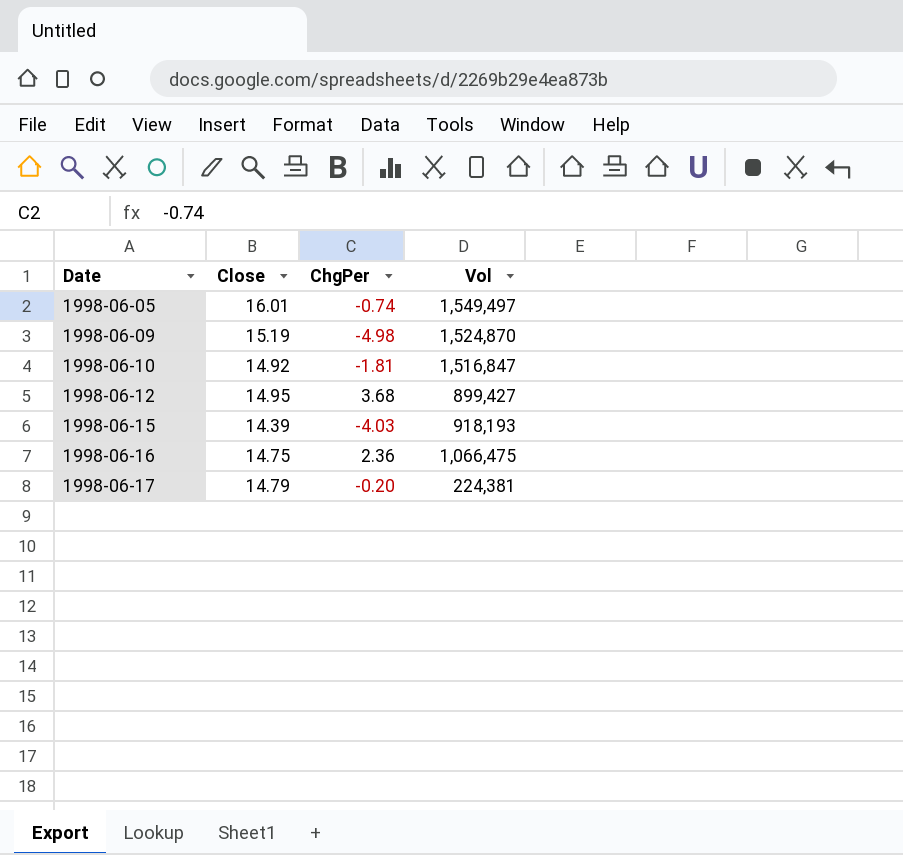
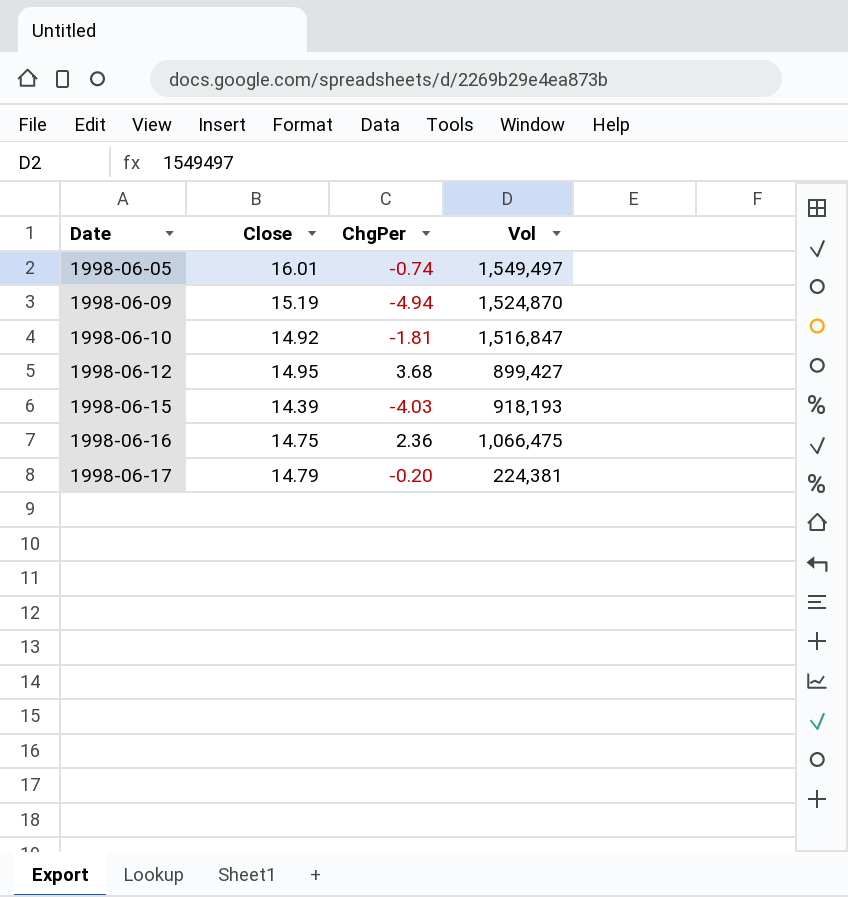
1998-06-09 | ChgPer: -4.98 -> -4.94

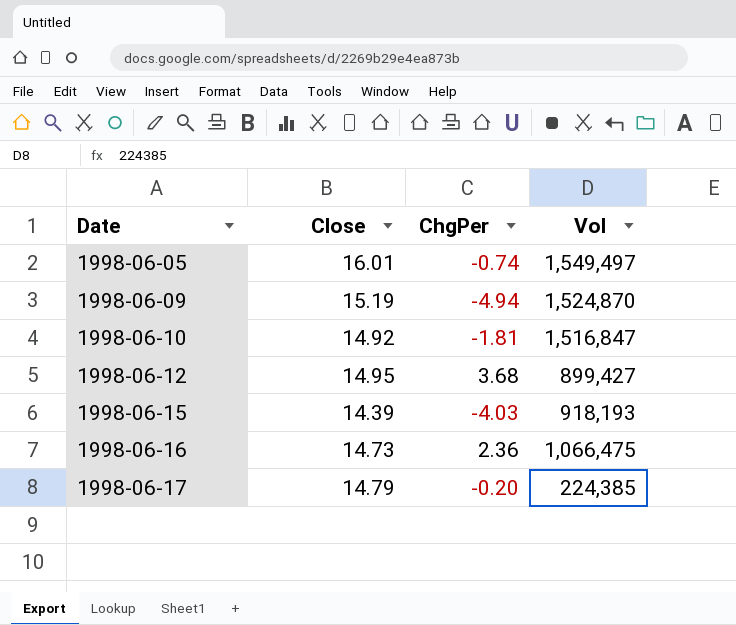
1998-06-16 | Close: 14.75 -> 14.73
1998-06-17 | Vol: 224,381 -> 224,385

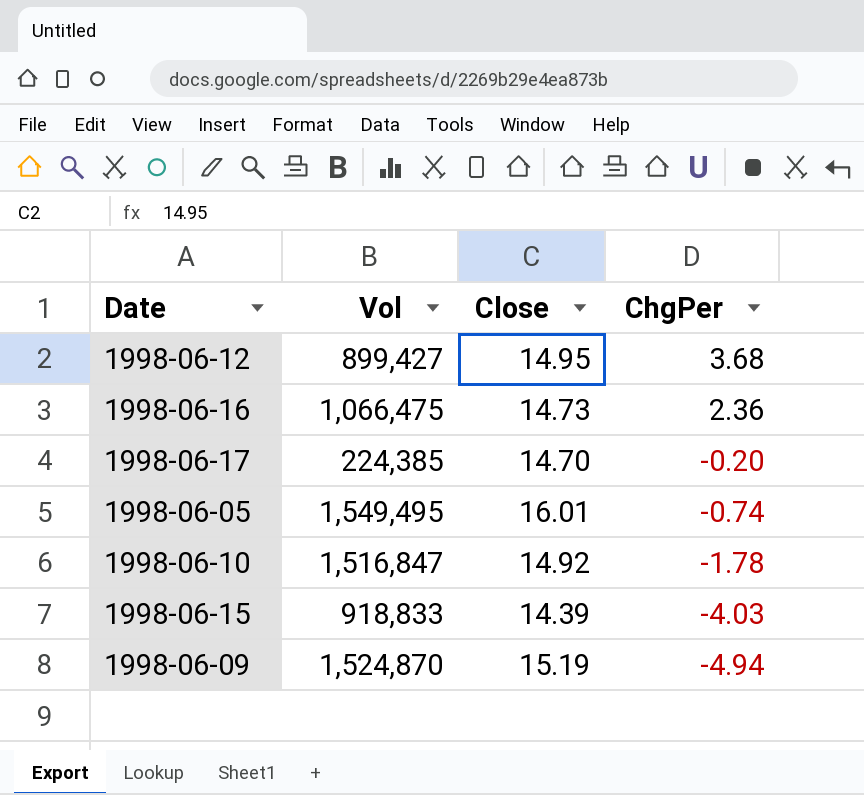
row order: Date ascending -> ChgPer descending
column Vol | position: 4 -> 2
1998-06-17 | Close: 14.79 -> 14.70
1998-06-05 | Vol: 1,549,497 -> 1,549,495
1998-06-10 | ChgPer: -1.81 -> -1.78
1998-06-15 | Vol: 918,193 -> 918,833

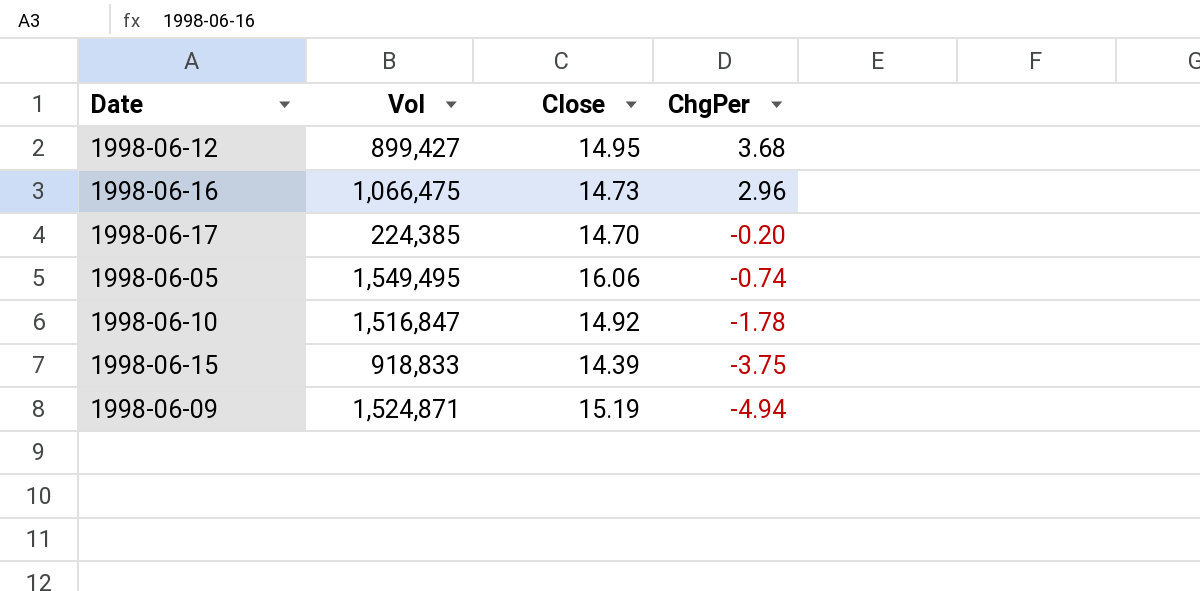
1998-06-16 | ChgPer: 2.36 -> 2.96
1998-06-05 | Close: 16.01 -> 16.06
1998-06-15 | ChgPer: -4.03 -> -3.75
1998-06-09 | Vol: 1,524,870 -> 1,524,871

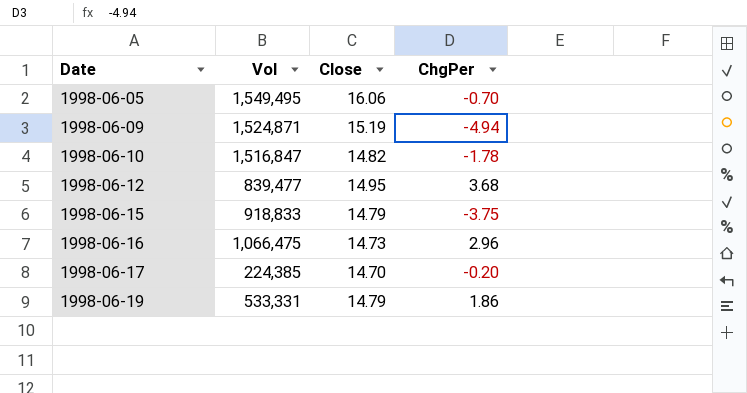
row order: ChgPer descending -> Date ascending
1998-06-05 | ChgPer: -0.74 -> -0.70
1998-06-10 | Close: 14.92 -> 14.82
1998-06-12 | Vol: 899,427 -> 839,477
1998-06-15 | Close: 14.39 -> 14.79
row 1998-06-19: none -> 533,331 | 14.79 | 1.86

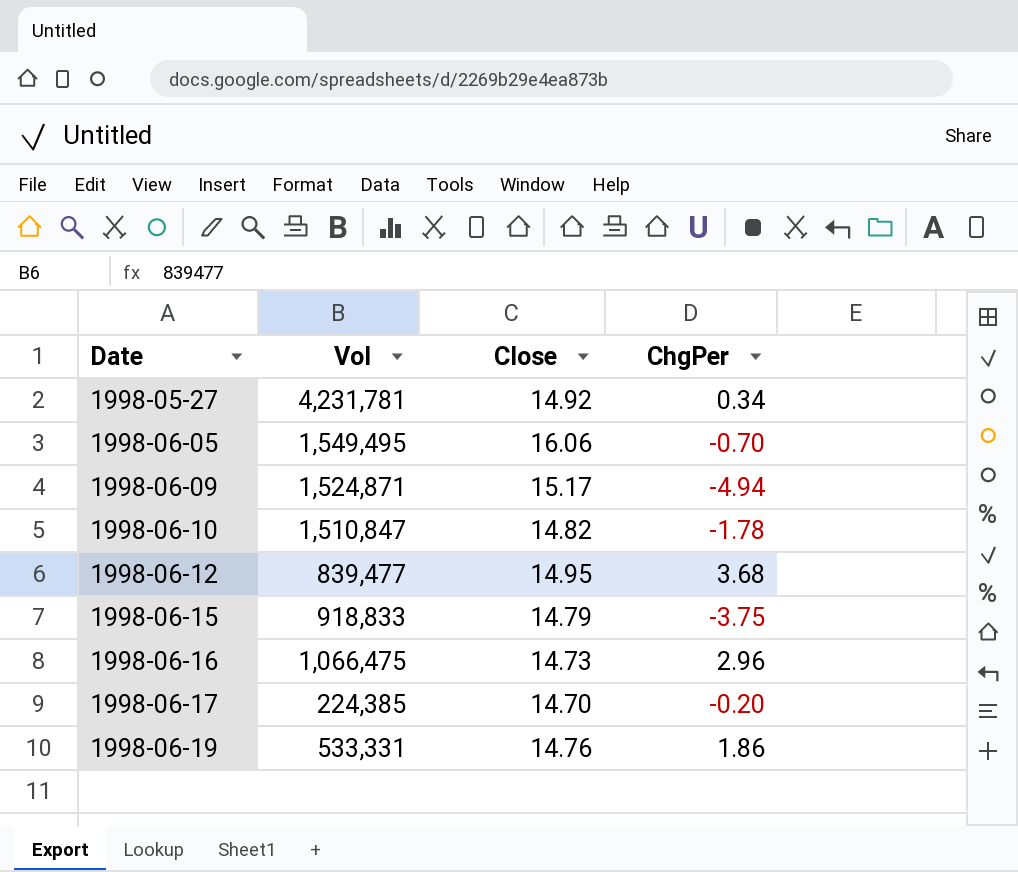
row 1998-05-27: none -> 4,231,781 | 14.92 | 0.34
1998-06-09 | Close: 15.19 -> 15.17
1998-06-10 | Vol: 1,516,847 -> 1,510,847
1998-06-19 | Close: 14.79 -> 14.76

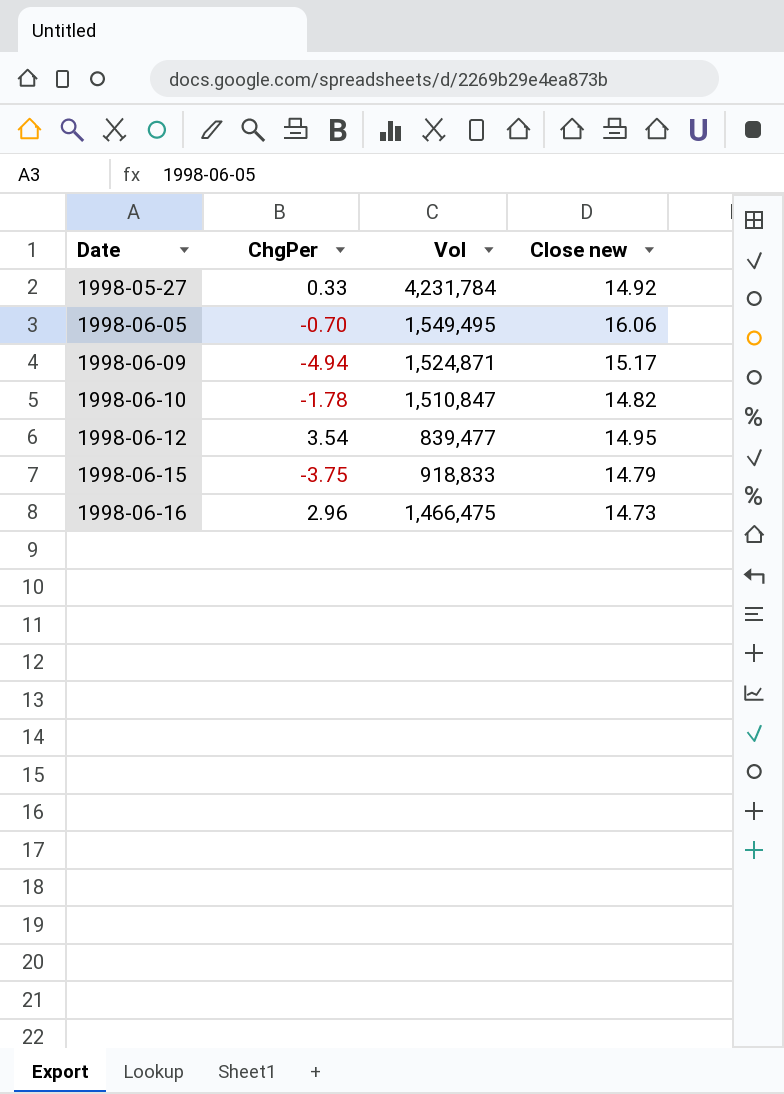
column ChgPer | position: 4 -> 2
column name: Close -> Close new
row 1998-06-17: 224,385 | 14.70 | -0.20 -> none
row 1998-06-19: 533,331 | 14.76 | 1.86 -> none
1998-05-27 | ChgPer: 0.34 -> 0.33
1998-05-27 | Vol: 4,231,781 -> 4,231,784
1998-06-12 | ChgPer: 3.68 -> 3.54
1998-06-16 | Vol: 1,066,475 -> 1,466,475

